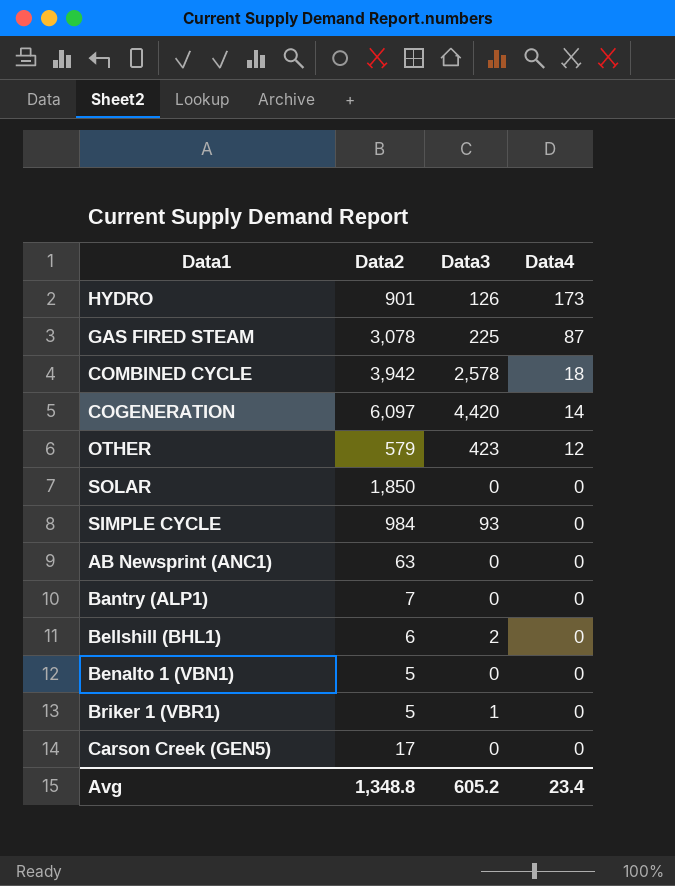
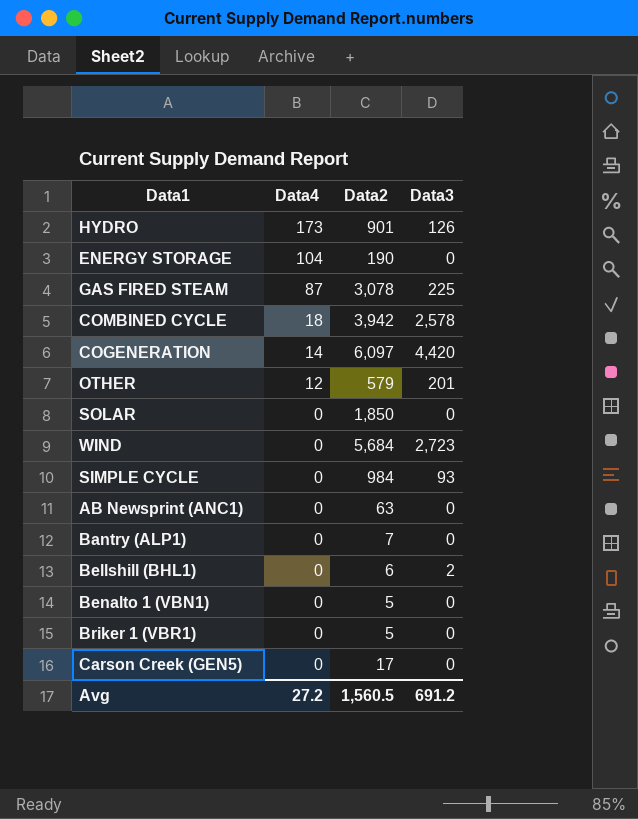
column Data4 | position: 4 -> 2
row ENERGY STORAGE: none -> 104 | 190 | 0
OTHER | Data3: 423 -> 201
row WIND: none -> 0 | 5,684 | 2,723
Briker 1 (VBR1) | Data3: 1 -> 0
Avg | Data4: 23.4 -> 27.2
Avg | Data2: 1,348.8 -> 1,560.5
Avg | Data3: 605.2 -> 691.2

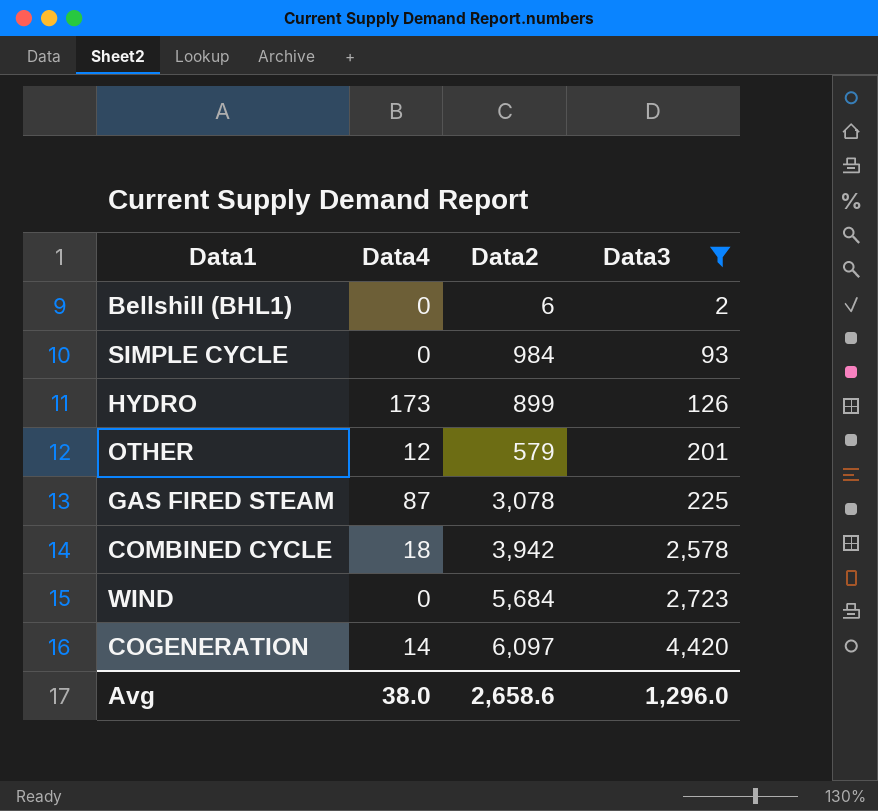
filter: none -> Data3 != 0
row order: Data4 descending -> Data3 ascending
HYDRO | Data2: 901 -> 899
Avg | Data4: 27.2 -> 38.0
Avg | Data2: 1,560.5 -> 2,658.6
Avg | Data3: 691.2 -> 1,296.0

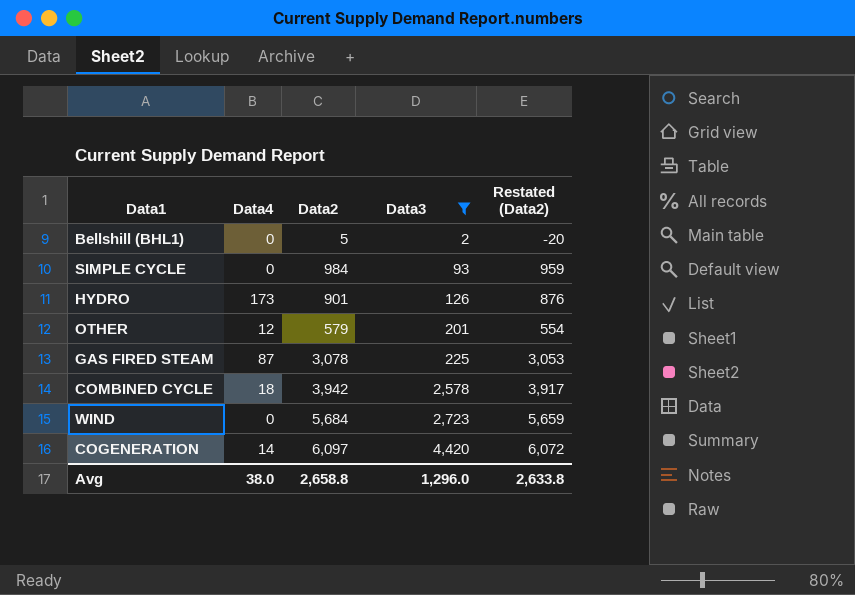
column Restated (Data2) | formula: none -> [Data2] - 25
Bellshill (BHL1) | Data2: 6 -> 5
HYDRO | Data2: 899 -> 901
Avg | Data2: 2,658.6 -> 2,658.8

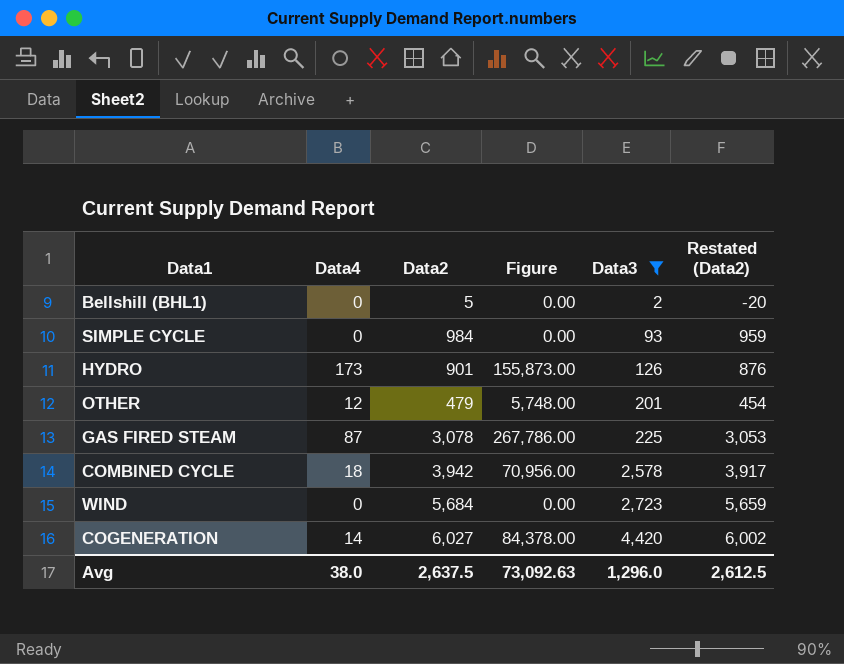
column Figure | formula: none -> [Data4] * [Data2]
OTHER | Data2: 579 -> 479
OTHER | Restated (Data2): 554 -> 454
COGENERATION | Data2: 6,097 -> 6,027
COGENERATION | Restated (Data2): 6,072 -> 6,002
Avg | Data2: 2,658.8 -> 2,637.5
Avg | Restated (Data2): 2,633.8 -> 2,612.5

